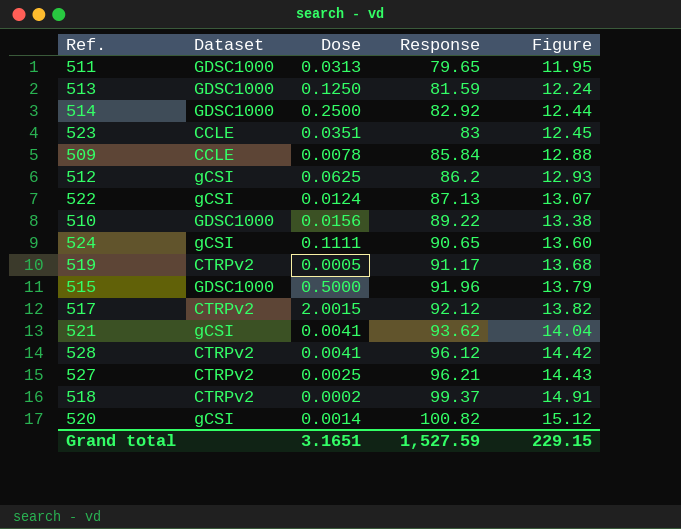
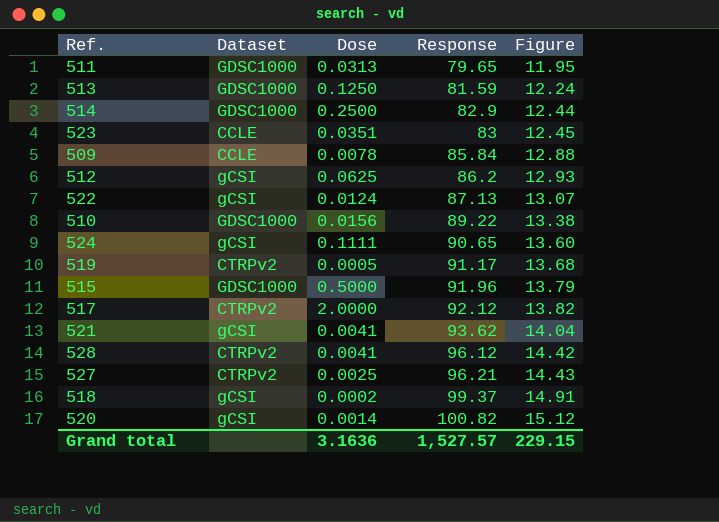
514 | Response: 82.92 -> 82.9
517 | Dose: 2.0015 -> 2.0000
518 | Dataset: CTRPv2 -> gCSI
Grand total | Dose: 3.1651 -> 3.1636
Grand total | Response: 1,527.59 -> 1,527.57

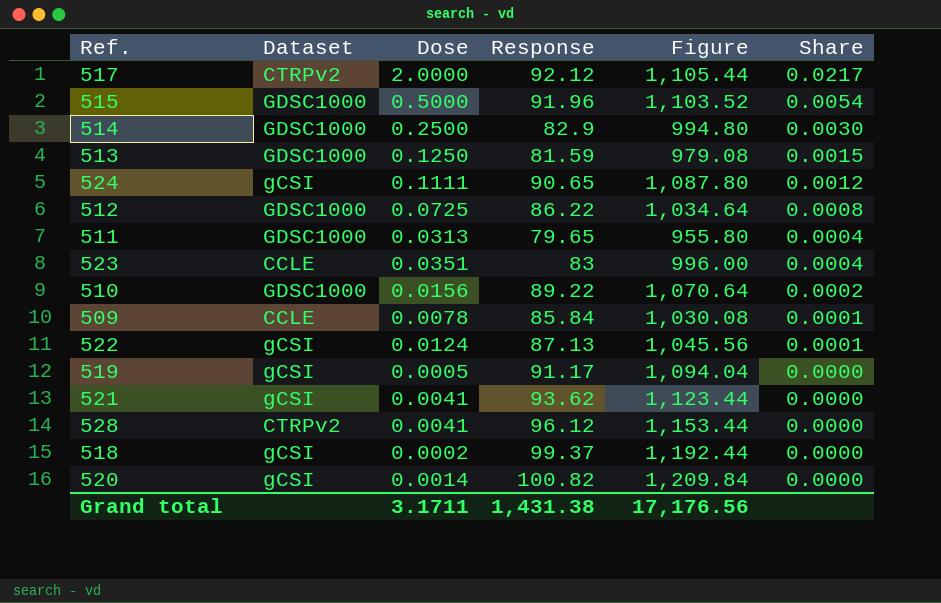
row order: Response ascending -> Share descending
column Figure | formula: [Response] * 0.15 -> [Response] * 12
column Share | formula: none -> [Dose] / [Response]
row 527: CTRPv2 | 0.0025 | 96.21 | 14.43 -> none
512 | Dataset: gCSI -> GDSC1000
512 | Dose: 0.0625 -> 0.0725
512 | Response: 86.2 -> 86.22
519 | Dataset: CTRPv2 -> gCSI
Grand total | Dose: 3.1636 -> 3.1711
Grand total | Response: 1,527.57 -> 1,431.38
Grand total | Figure: 229.15 -> 17,176.56

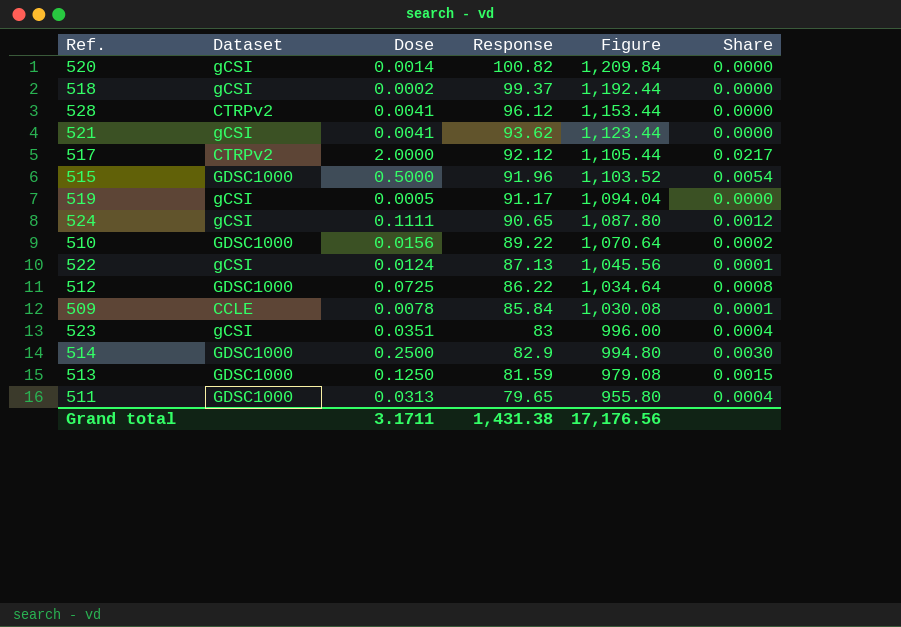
row order: Share descending -> Response descending
523 | Dataset: CCLE -> gCSI

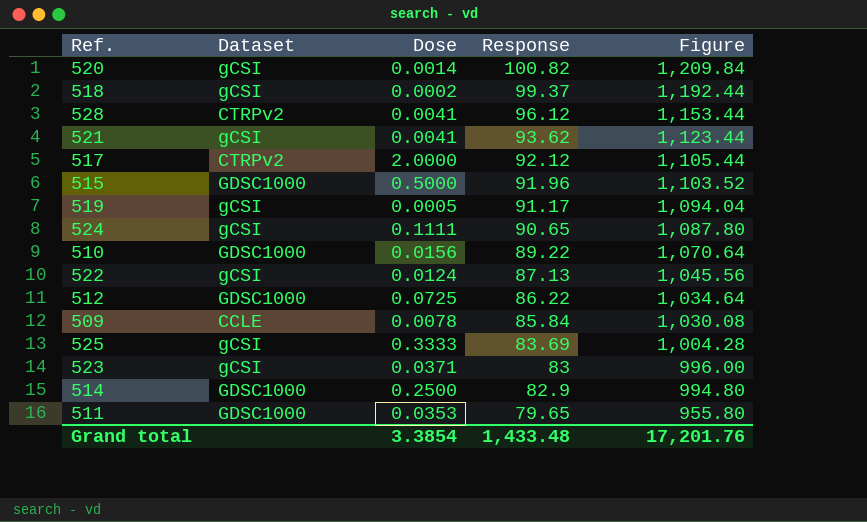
column Share | formula: [Dose] / [Response] -> none
row 513: GDSC1000 | 0.1250 | 81.59 | 979.08 | 0.0015 -> none
row 525: none -> gCSI | 0.3333 | 83.69 | 1,004.28
523 | Dose: 0.0351 -> 0.0371
511 | Dose: 0.0313 -> 0.0353
Grand total | Dose: 3.1711 -> 3.3854
Grand total | Response: 1,431.38 -> 1,433.48
Grand total | Figure: 17,176.56 -> 17,201.76

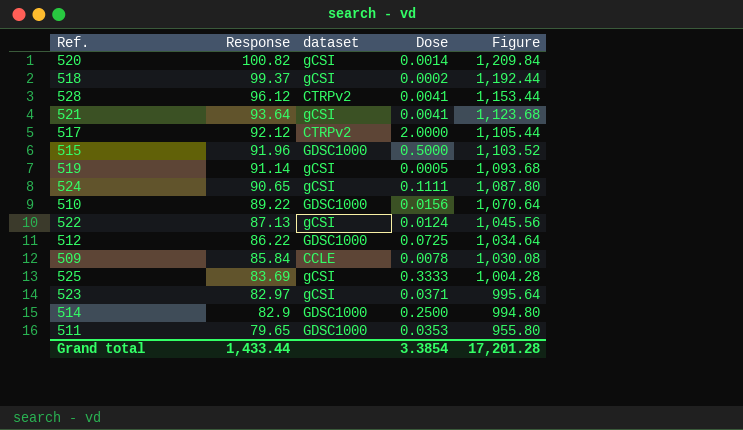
column Response | position: 4 -> 2
column name: Dataset -> dataset
521 | Response: 93.62 -> 93.64
521 | Figure: 1,123.44 -> 1,123.68
519 | Response: 91.17 -> 91.14
519 | Figure: 1,094.04 -> 1,093.68
523 | Response: 83 -> 82.97
523 | Figure: 996.00 -> 995.64
Grand total | Response: 1,433.48 -> 1,433.44
Grand total | Figure: 17,201.76 -> 17,201.28

